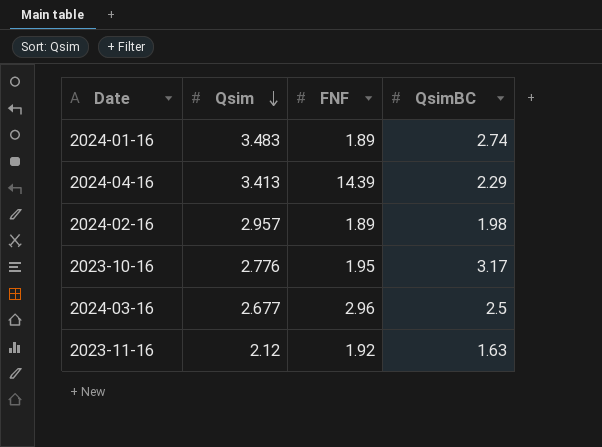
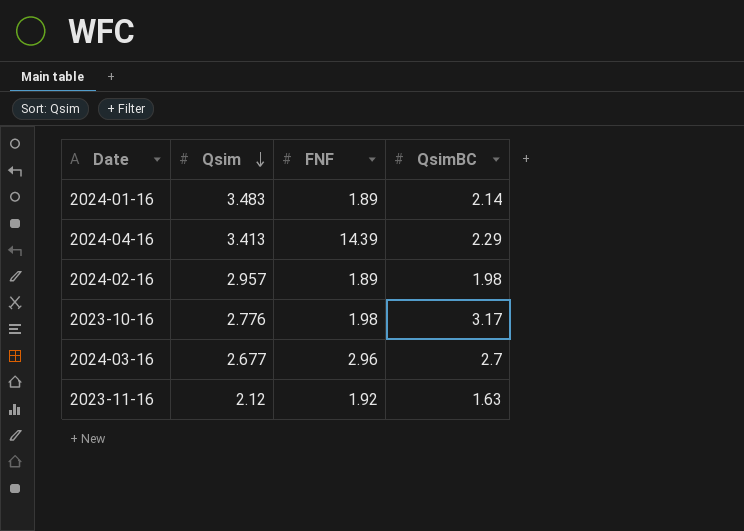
2024-01-16 | QsimBC: 2.74 -> 2.14
2023-10-16 | FNF: 1.95 -> 1.98
2024-03-16 | QsimBC: 2.5 -> 2.7

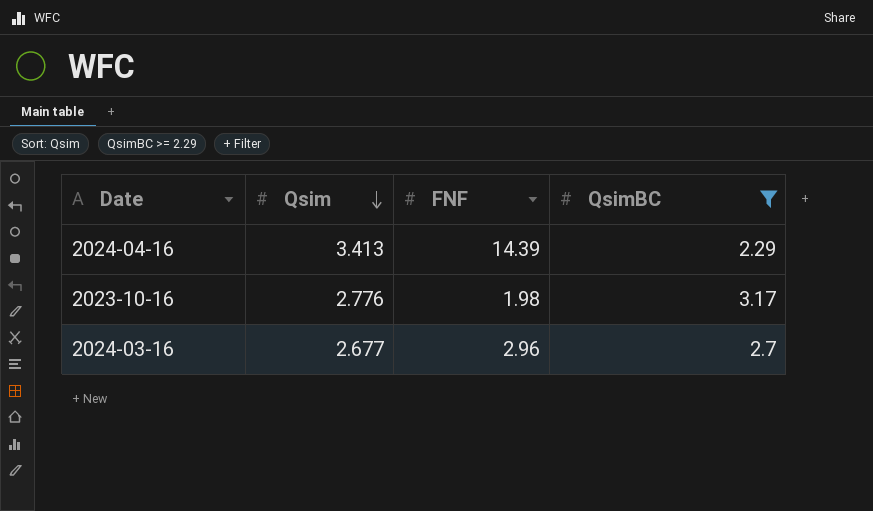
filter: none -> QsimBC >= 2.29

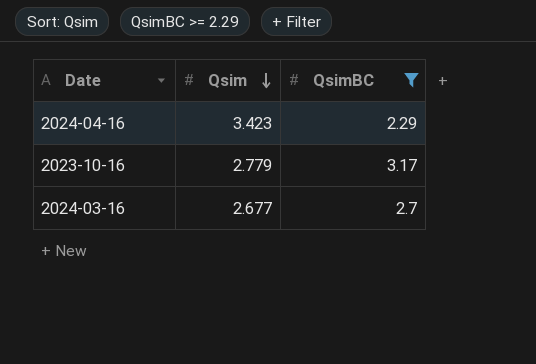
column FNF | position: 3 -> none
2024-04-16 | Qsim: 3.413 -> 3.423
2023-10-16 | Qsim: 2.776 -> 2.779

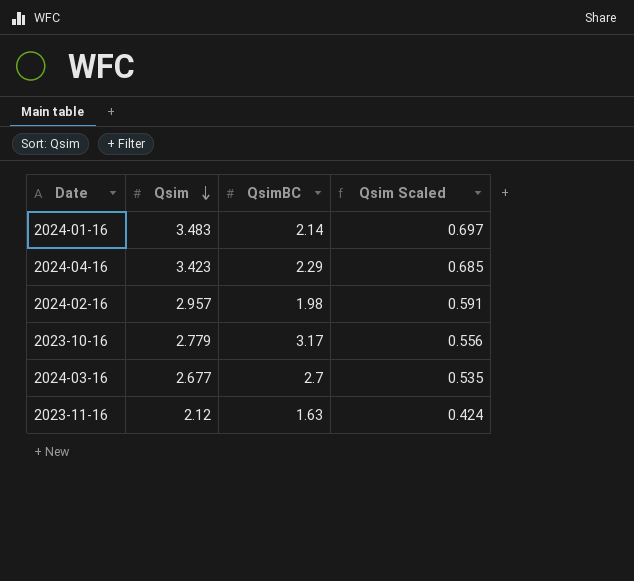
filter: QsimBC >= 2.29 -> none
column Qsim Scaled | formula: none -> [Qsim] * 0.2

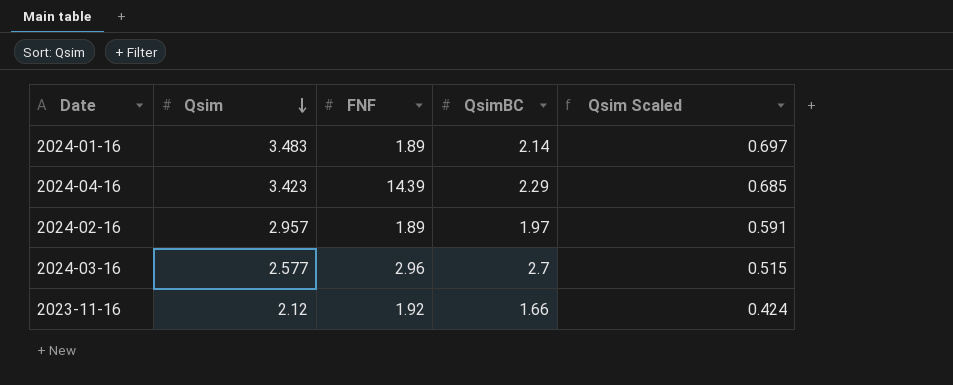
column FNF | position: none -> 3
row 2023-10-16: 2.779 | 3.17 | 0.556 -> none
2024-02-16 | QsimBC: 1.98 -> 1.97
2024-03-16 | Qsim: 2.677 -> 2.577
2024-03-16 | Qsim Scaled: 0.535 -> 0.515
2023-11-16 | QsimBC: 1.63 -> 1.66

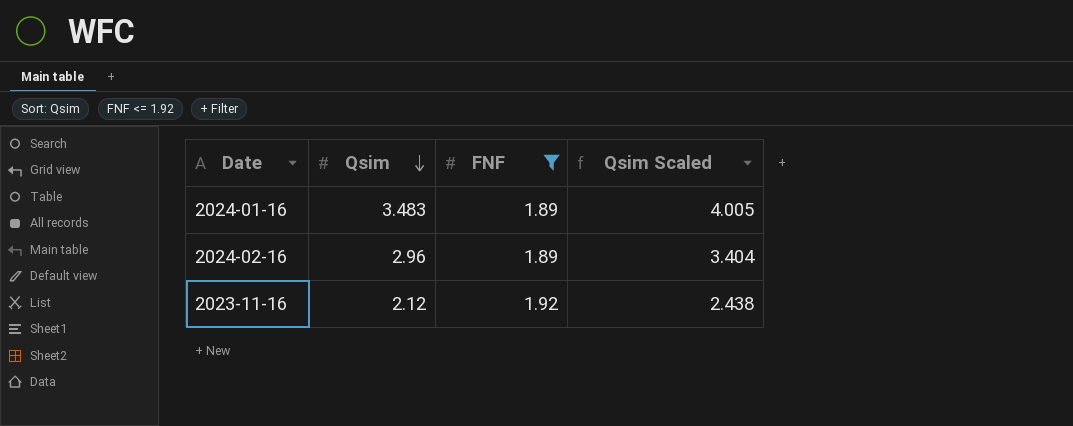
filter: none -> FNF <= 1.92
column QsimBC | position: 4 -> none
column Qsim Scaled | formula: [Qsim] * 0.2 -> [Qsim] * 1.15
2024-02-16 | Qsim: 2.957 -> 2.96

